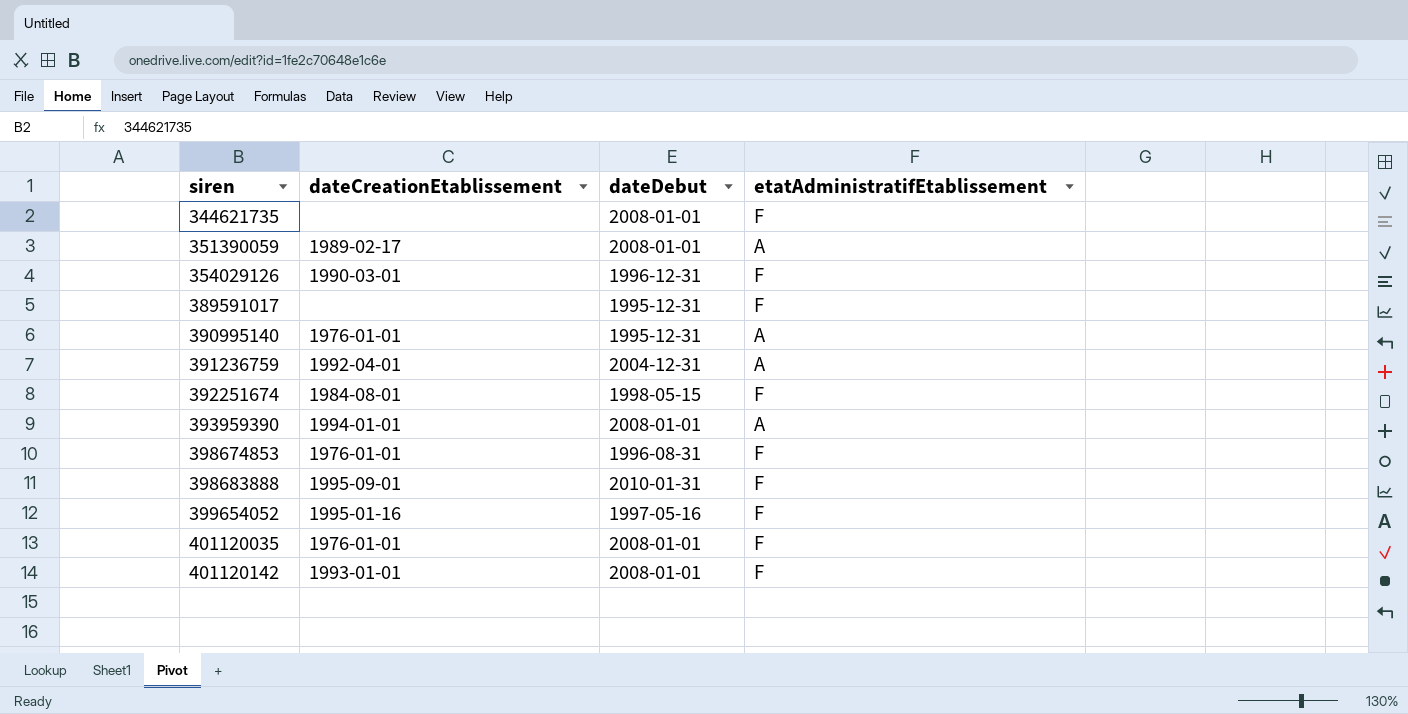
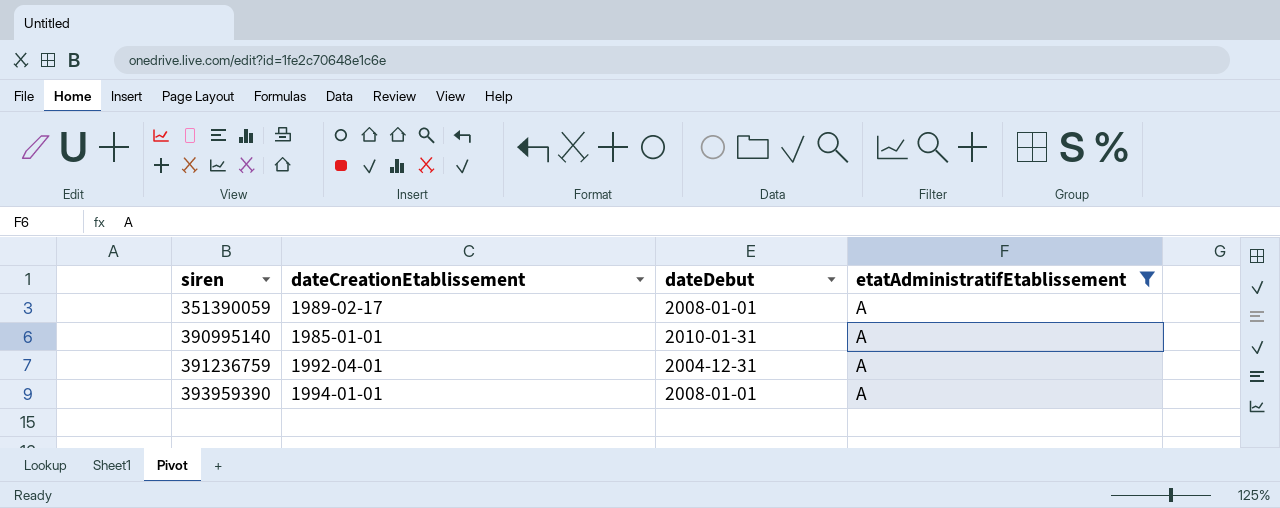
filter: none -> etatAdministratifEtablissement = A
390995140 | dateCreationEtablissement: 1976-01-01 -> 1985-01-01
390995140 | dateDebut: 1995-12-31 -> 2010-01-31

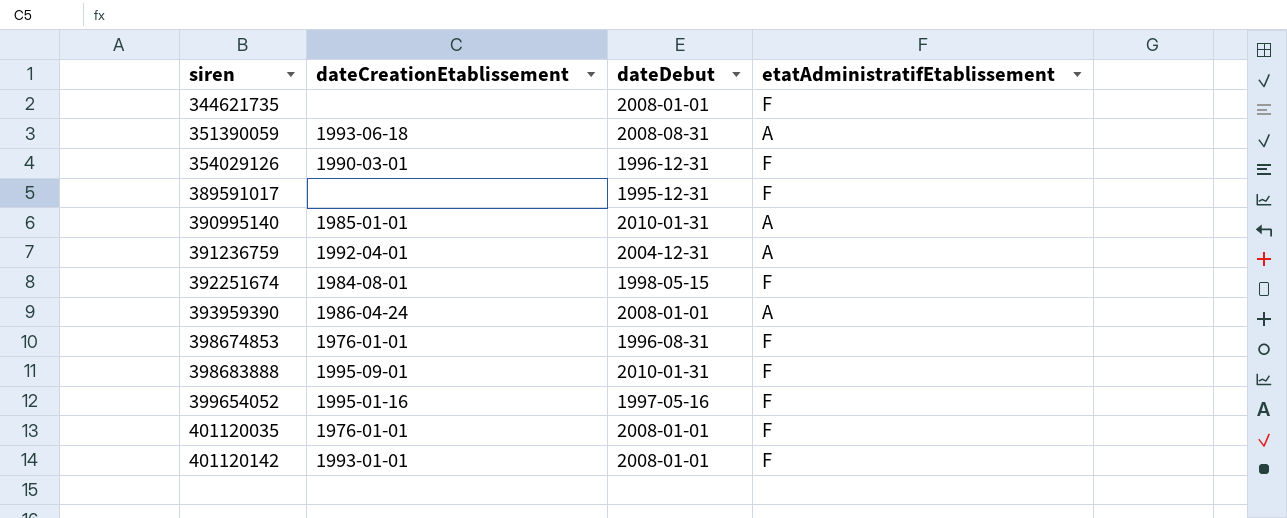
filter: etatAdministratifEtablissement = A -> none
351390059 | dateCreationEtablissement: 1989-02-17 -> 1993-06-18
351390059 | dateDebut: 2008-01-01 -> 2008-08-31
393959390 | dateCreationEtablissement: 1994-01-01 -> 1986-04-24

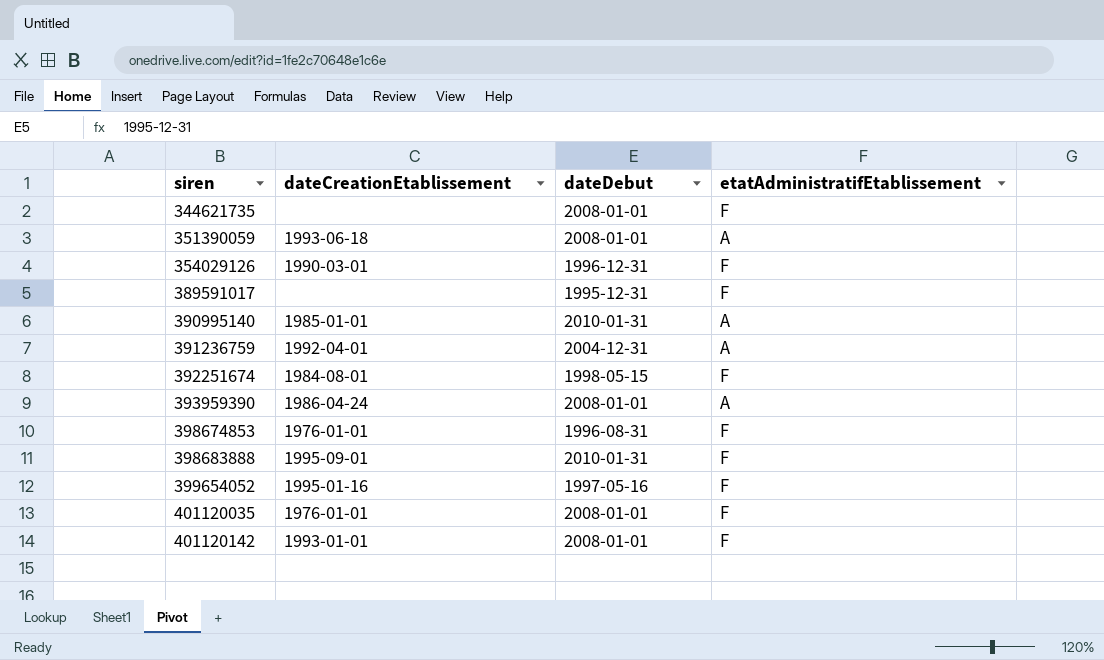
351390059 | dateDebut: 2008-08-31 -> 2008-01-01

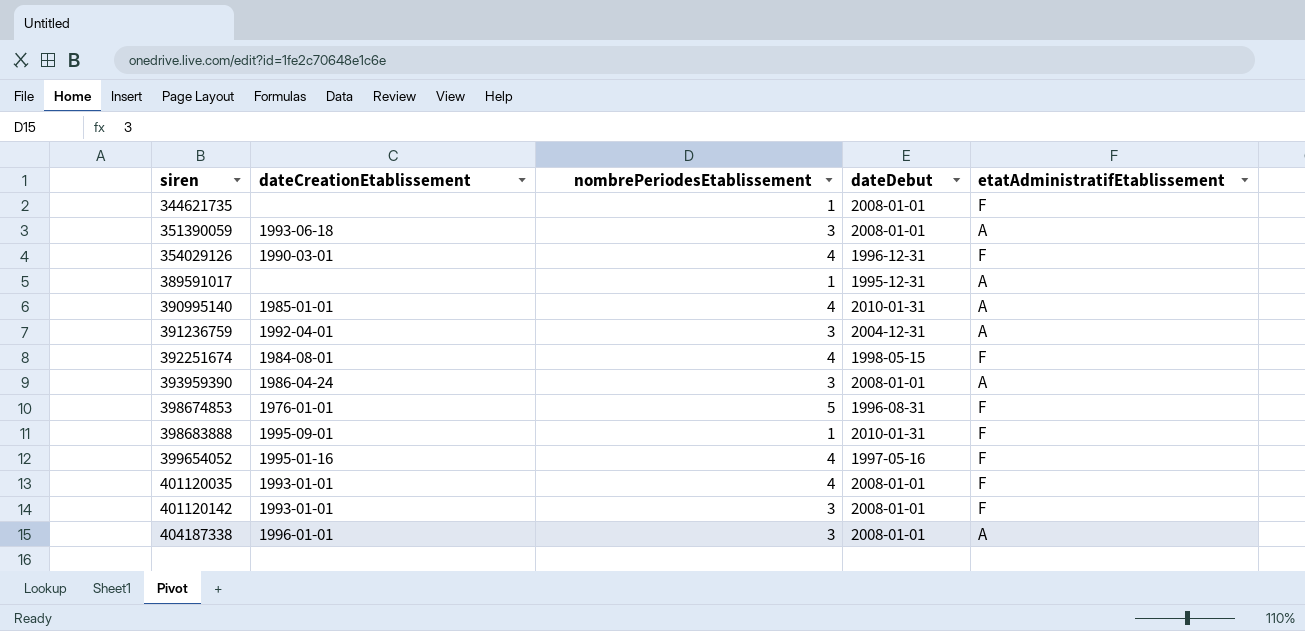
column nombrePeriodesEtablissement | position: none -> 3
389591017 | etatAdministratifEtablissement: F -> A
401120035 | dateCreationEtablissement: 1976-01-01 -> 1993-01-01
row 404187338: none -> 1996-01-01 | 3 | 2008-01-01 | A

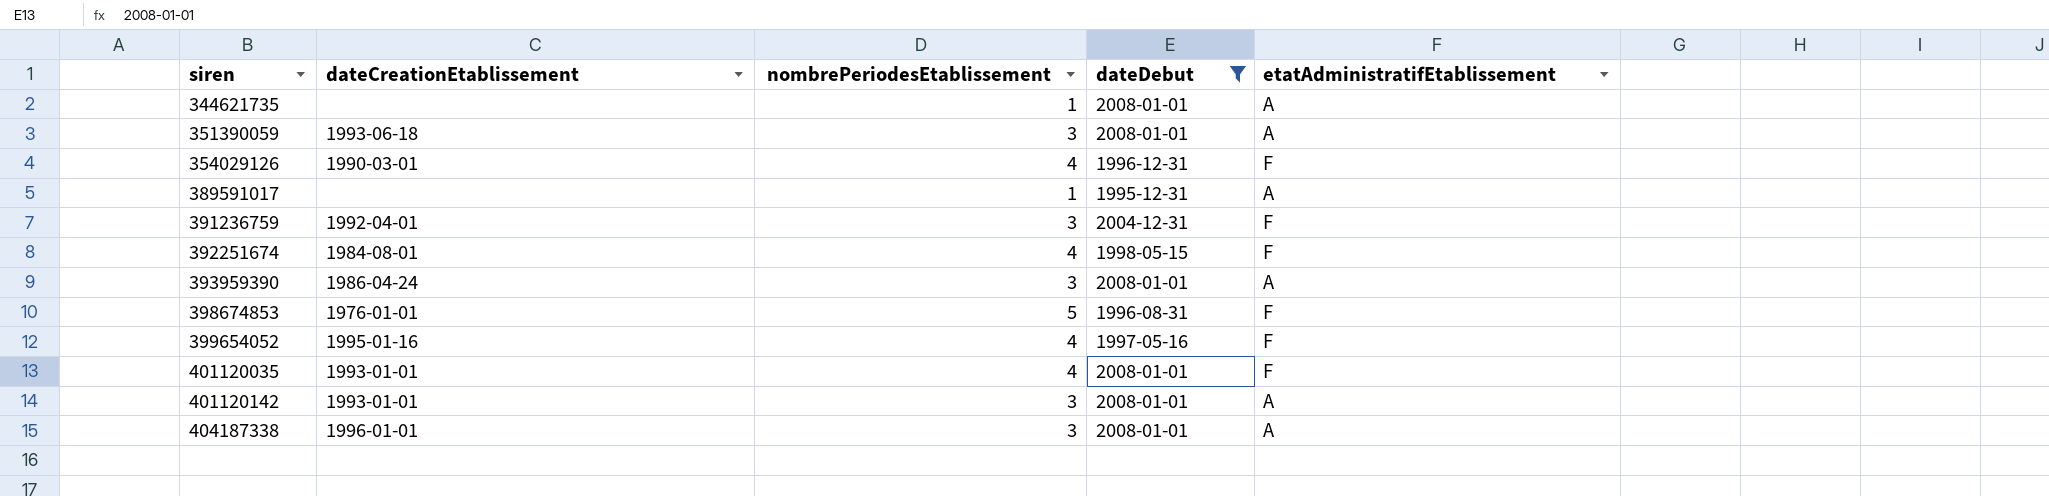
filter: none -> dateDebut != 2010-01-31
344621735 | etatAdministratifEtablissement: F -> A
391236759 | etatAdministratifEtablissement: A -> F
401120142 | etatAdministratifEtablissement: F -> A

